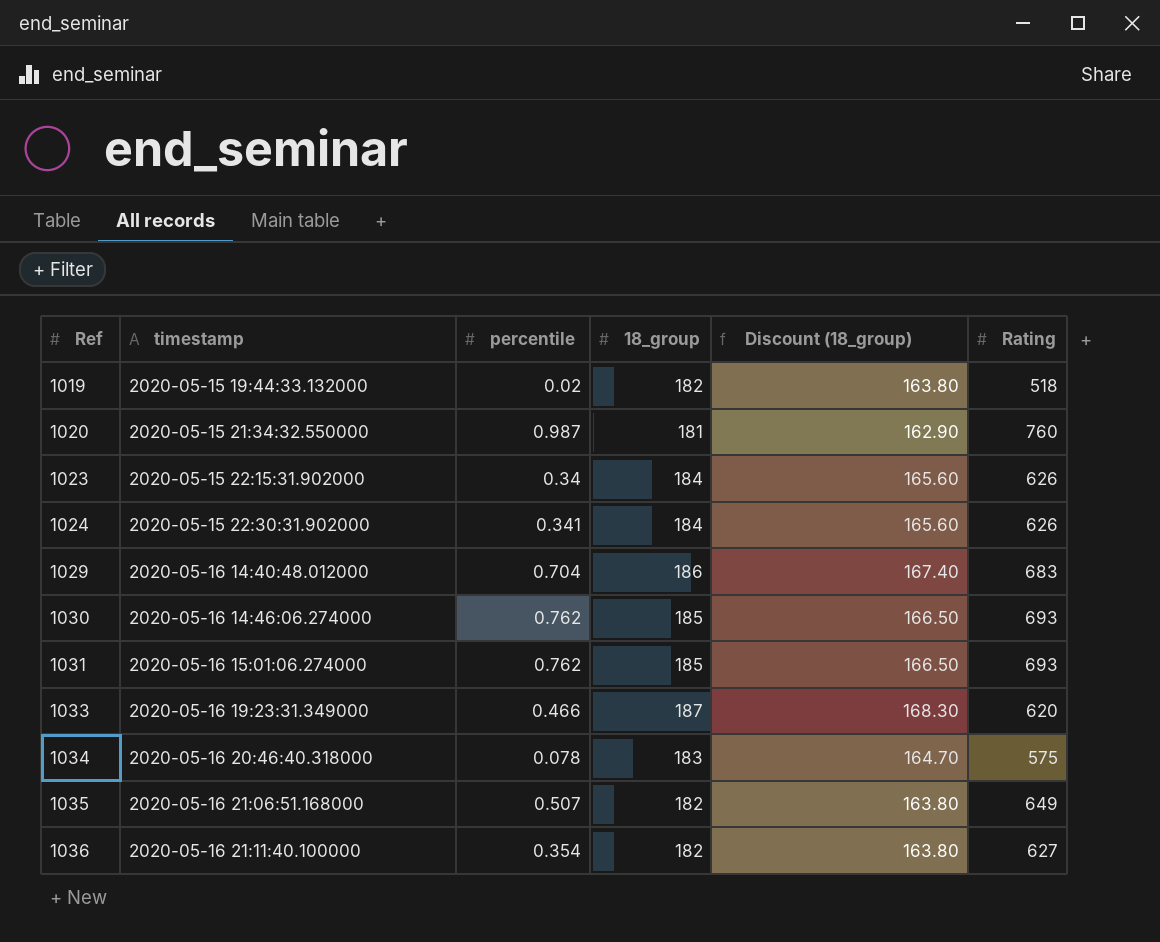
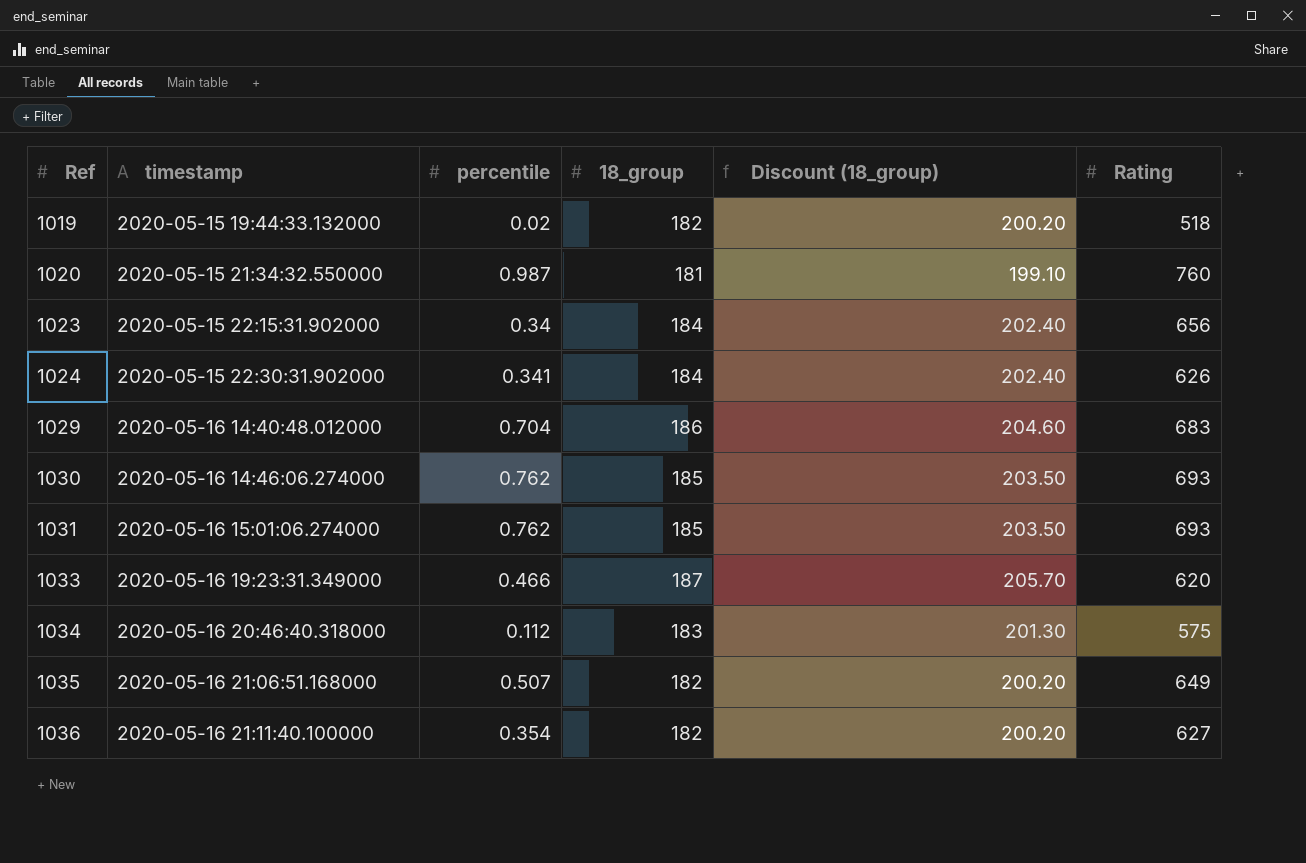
column Discount (18_group) | formula: [18_group] * 0.9 -> [18_group] * 1.1
1023 | Rating: 626 -> 656
1034 | percentile: 0.078 -> 0.112

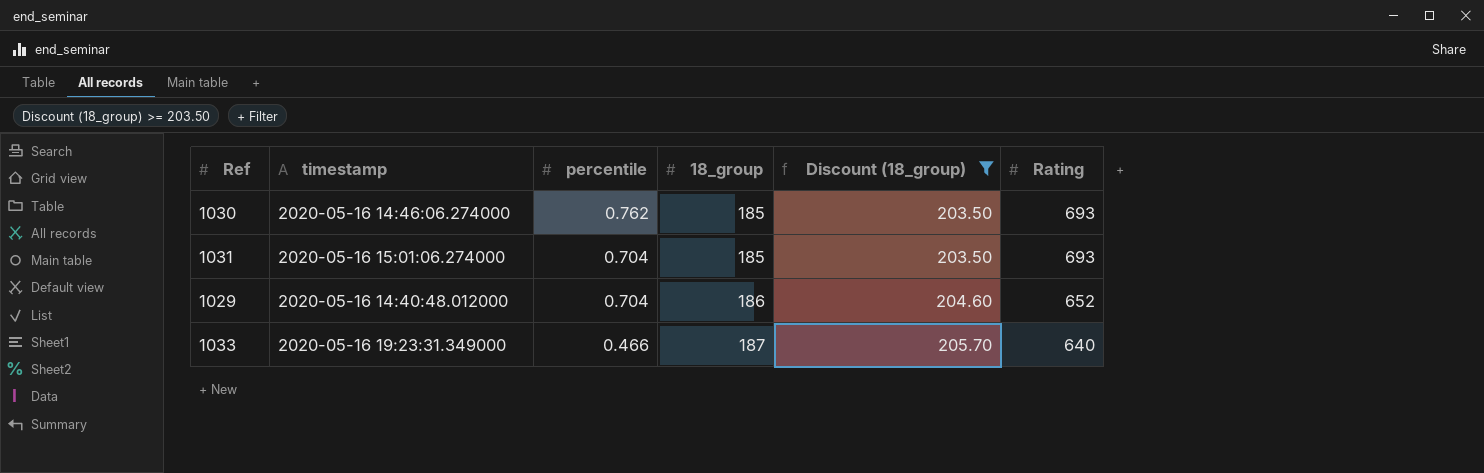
filter: none -> Discount (18_group) >= 203.50
row order: Ref ascending -> percentile descending
1031 | percentile: 0.762 -> 0.704
1029 | Rating: 683 -> 652
1033 | Rating: 620 -> 640

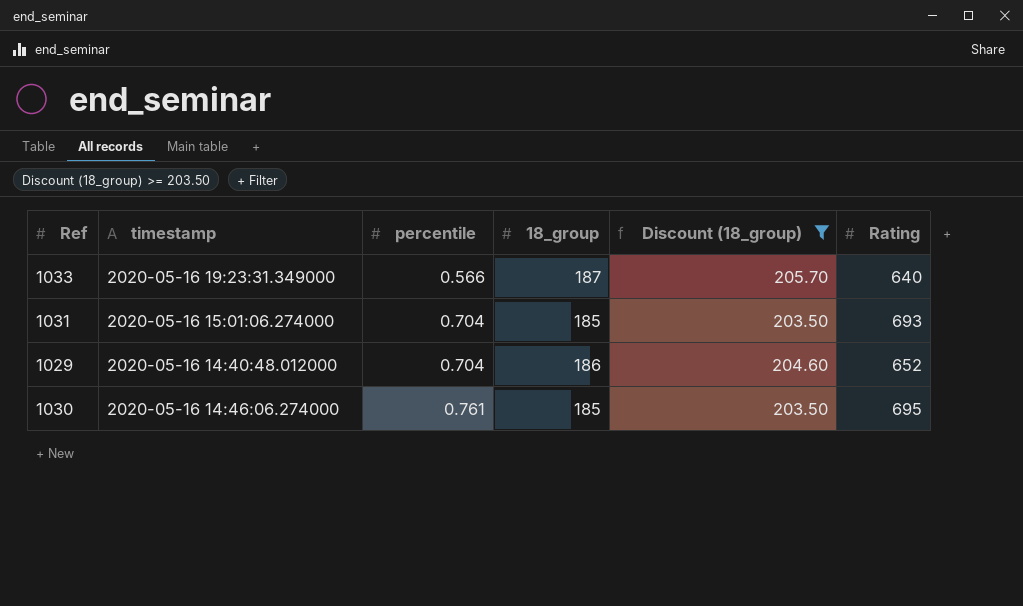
row order: percentile descending -> percentile ascending
1033 | percentile: 0.466 -> 0.566
1030 | percentile: 0.762 -> 0.761
1030 | Rating: 693 -> 695

